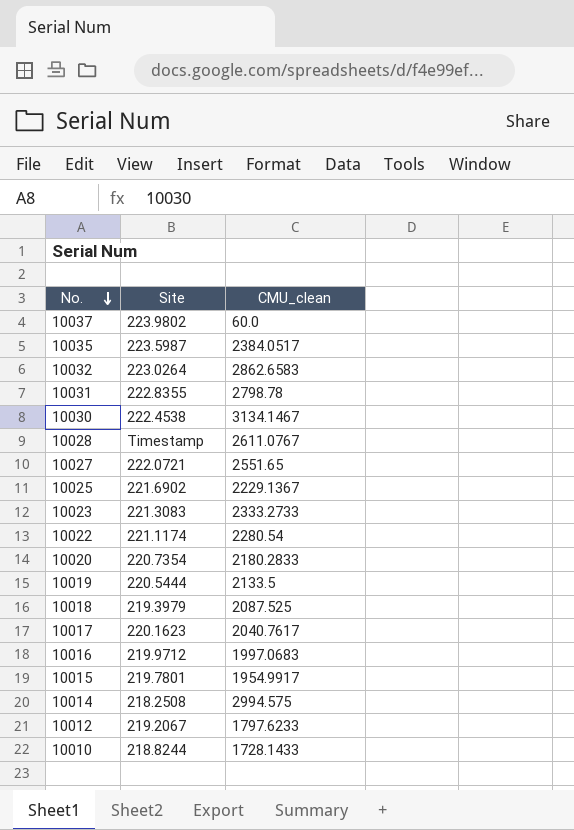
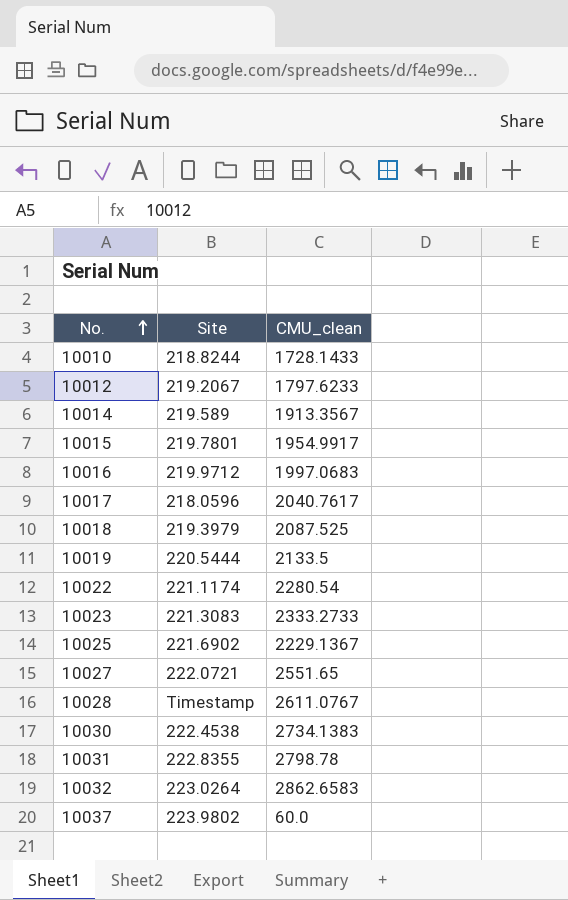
row order: No. descending -> No. ascending
row 10035: 223.5987 | 2384.0517 -> none
row 10020: 220.7354 | 2180.2833 -> none
10014 | Site: 218.2508 -> 219.589
10014 | CMU_clean: 2994.575 -> 1913.3567
10017 | Site: 220.1623 -> 218.0596
10030 | CMU_clean: 3134.1467 -> 2734.1383

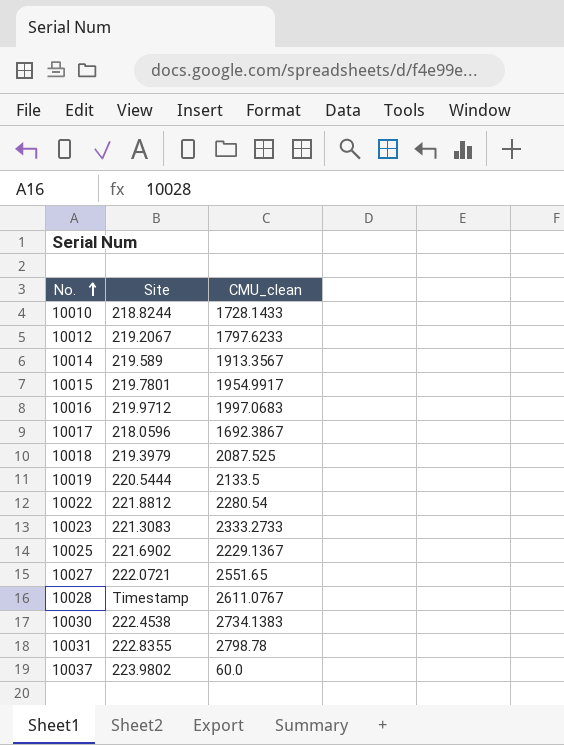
row 10032: 223.0264 | 2862.6583 -> none
10017 | CMU_clean: 2040.7617 -> 1692.3867
10022 | Site: 221.1174 -> 221.8812

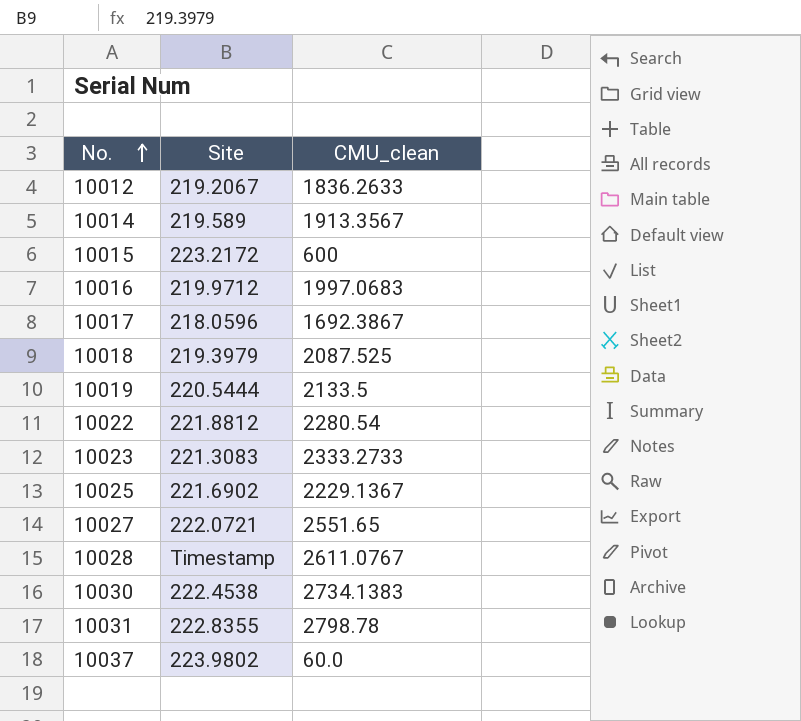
row 10010: 218.8244 | 1728.1433 -> none
10012 | CMU_clean: 1797.6233 -> 1836.2633
10015 | Site: 219.7801 -> 223.2172
10015 | CMU_clean: 1954.9917 -> 600

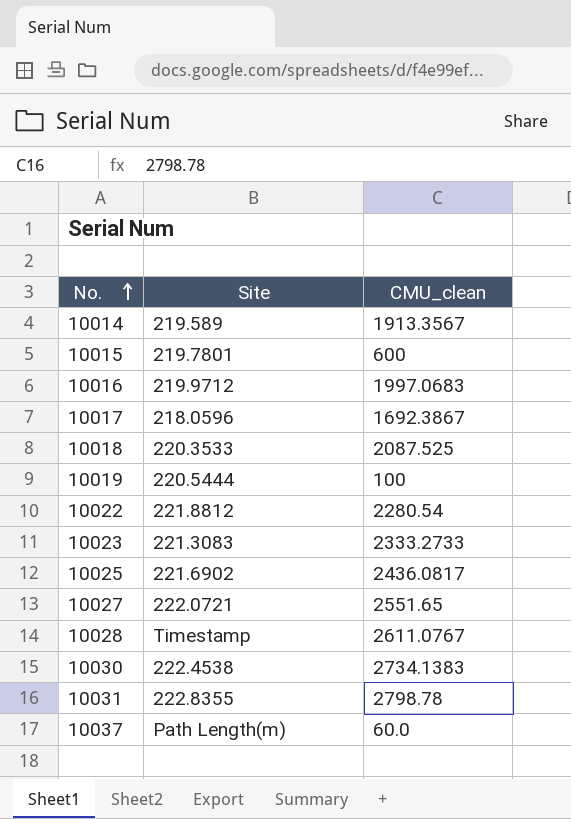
row 10012: 219.2067 | 1836.2633 -> none
10015 | Site: 223.2172 -> 219.7801
10018 | Site: 219.3979 -> 220.3533
10019 | CMU_clean: 2133.5 -> 100
10025 | CMU_clean: 2229.1367 -> 2436.0817
10037 | Site: 223.9802 -> Path Length(m)

